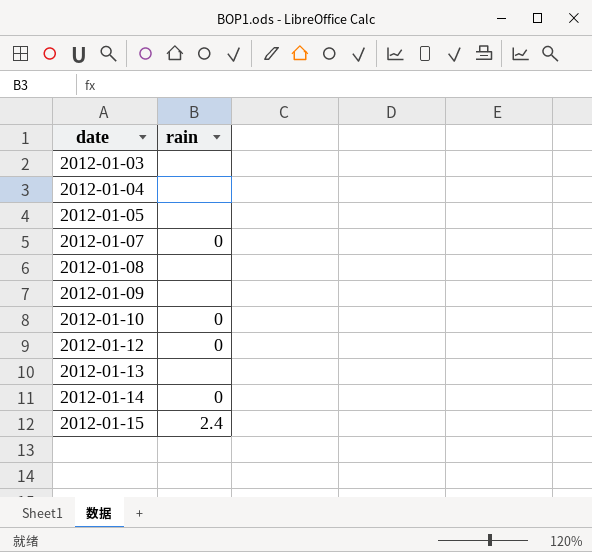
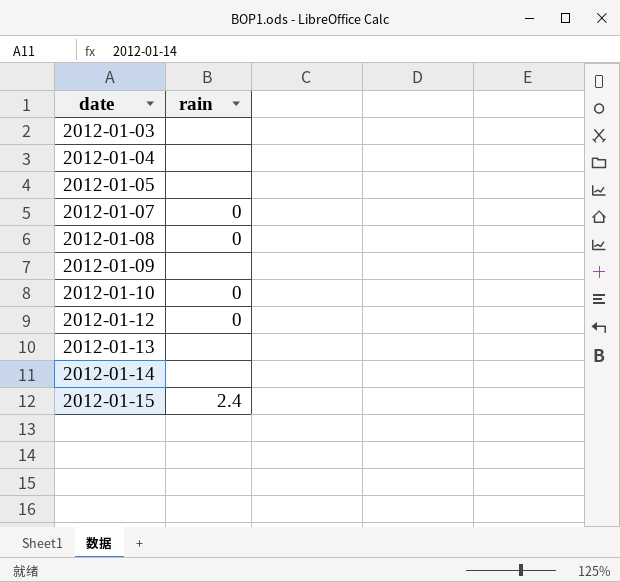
2012-01-08 | rain: none -> 0
2012-01-14 | rain: 0 -> none

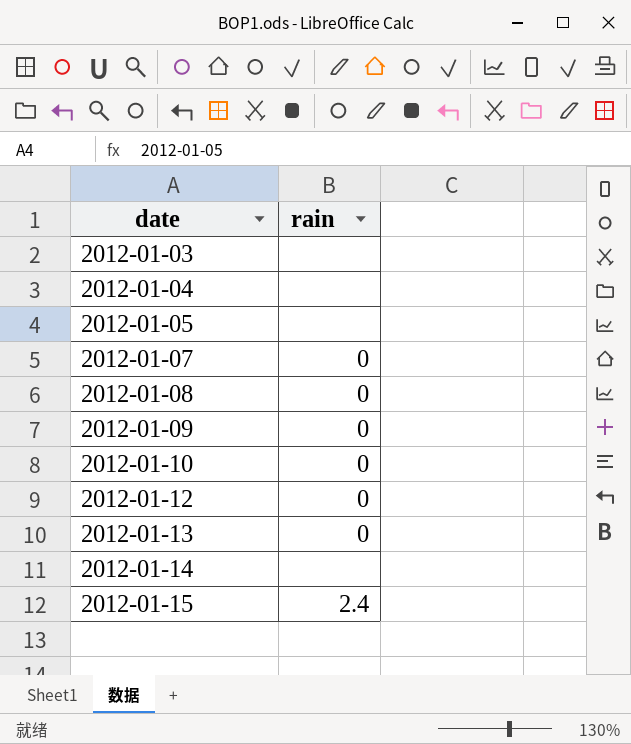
2012-01-09 | rain: none -> 0
2012-01-13 | rain: none -> 0

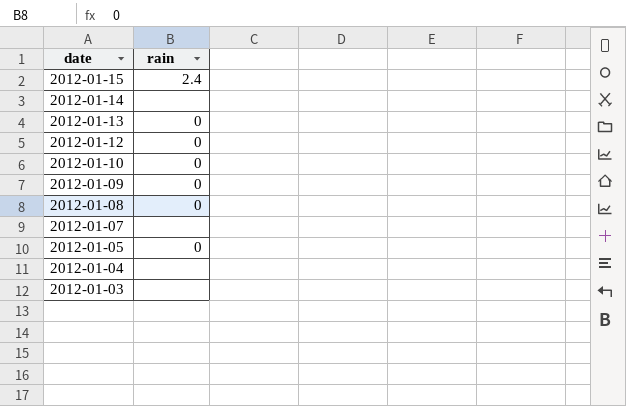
row order: date ascending -> date descending
2012-01-07 | rain: 0 -> none
2012-01-05 | rain: none -> 0

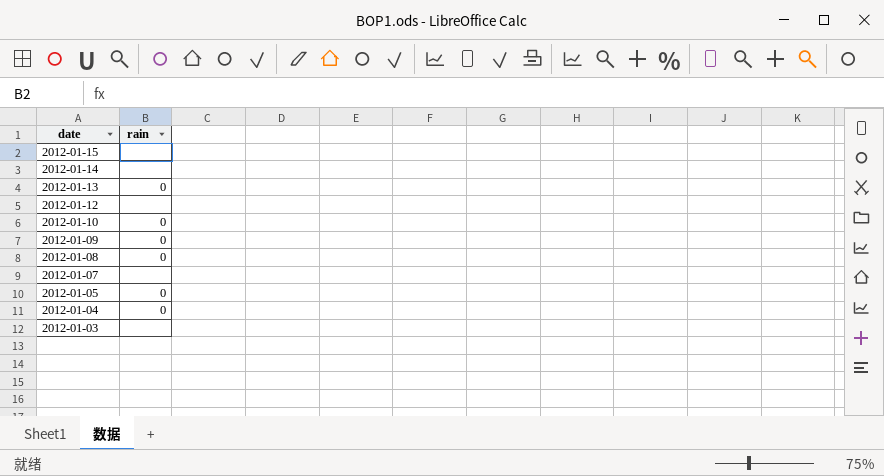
2012-01-15 | rain: 2.4 -> none
2012-01-12 | rain: 0 -> none
2012-01-04 | rain: none -> 0

